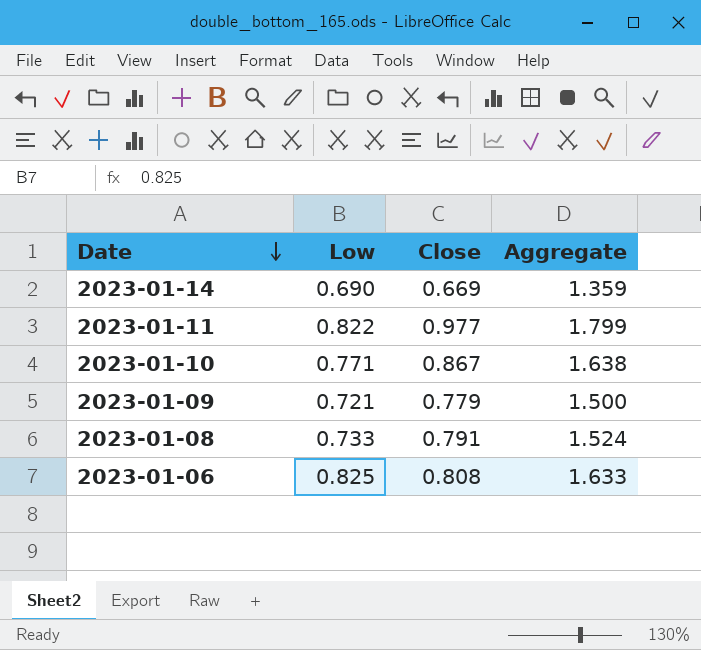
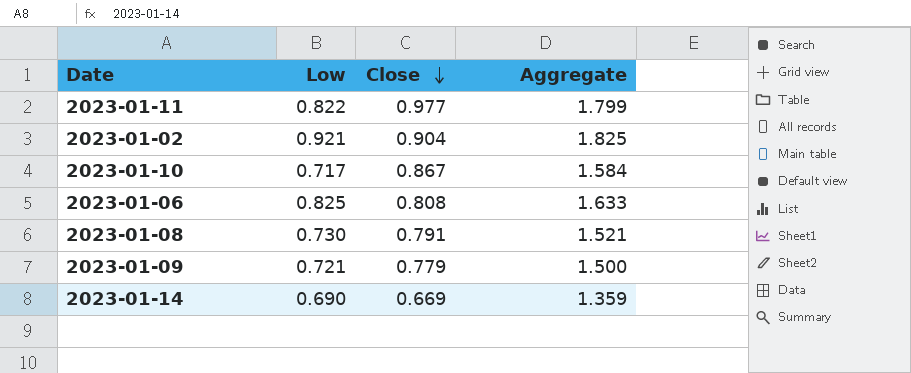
row order: Date descending -> Close descending
row 2023-01-02: none -> 0.921 | 0.904 | 1.825
2023-01-10 | Low: 0.771 -> 0.717
2023-01-10 | Aggregate: 1.638 -> 1.584
2023-01-08 | Low: 0.733 -> 0.730
2023-01-08 | Aggregate: 1.524 -> 1.521

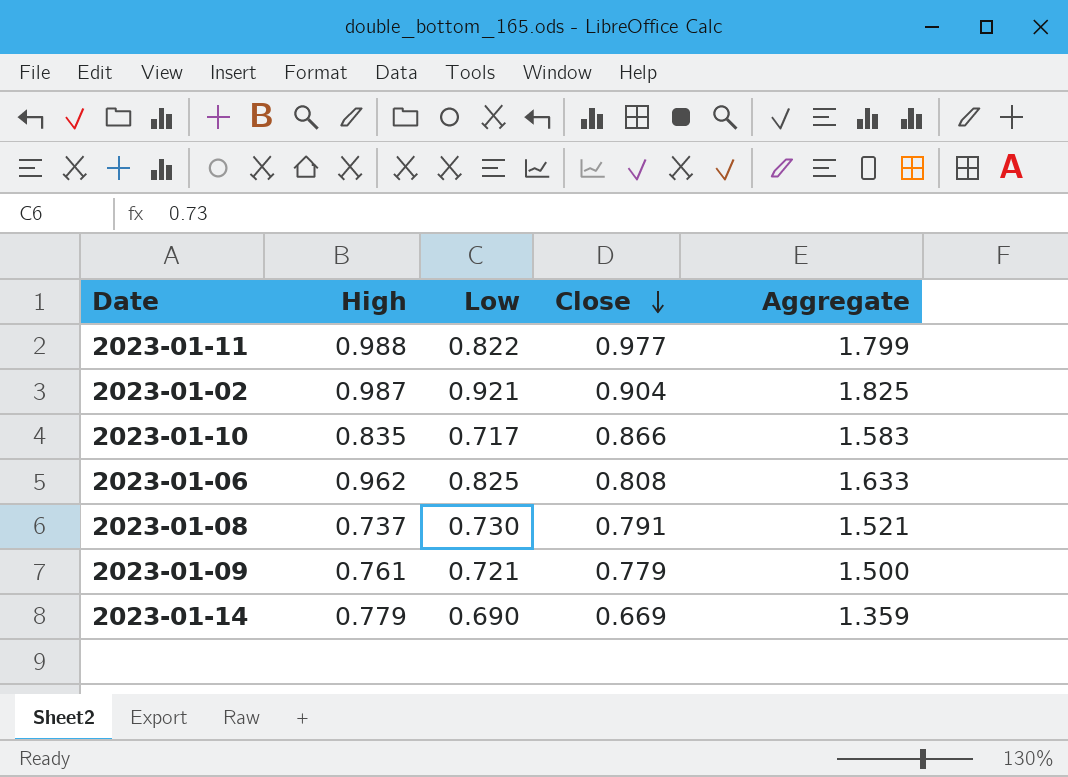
column High | position: none -> 2
2023-01-10 | Close: 0.867 -> 0.866
2023-01-10 | Aggregate: 1.584 -> 1.583

